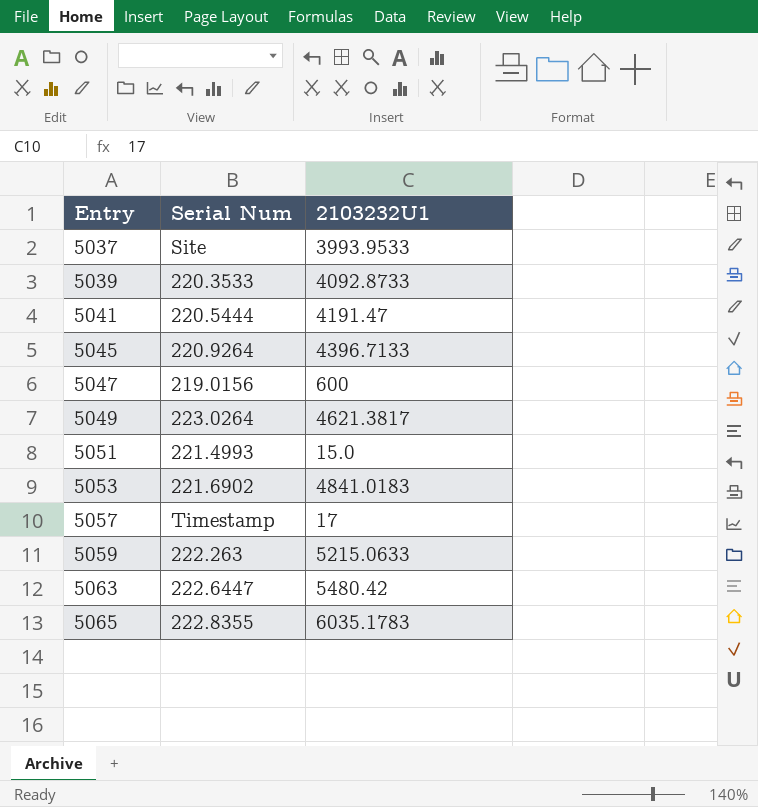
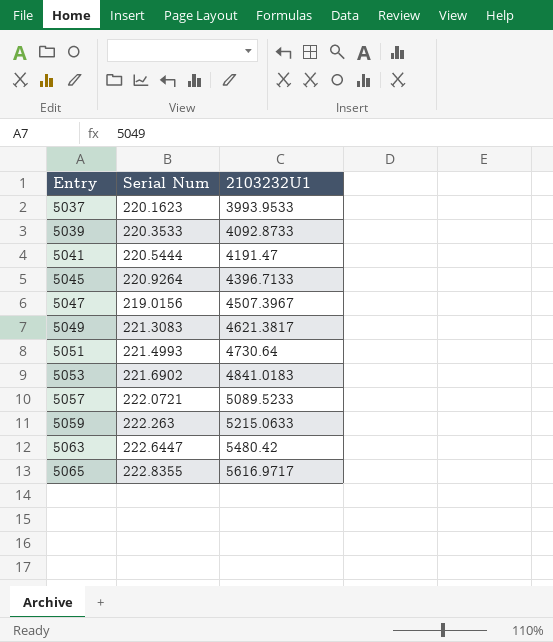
5037 | Serial Num: Site -> 220.1623
5047 | 2103232U1: 600 -> 4507.3967
5049 | Serial Num: 223.0264 -> 221.3083
5051 | 2103232U1: 15.0 -> 4730.64
5057 | Serial Num: Timestamp -> 222.0721
5057 | 2103232U1: 17 -> 5089.5233
5065 | 2103232U1: 6035.1783 -> 5616.9717

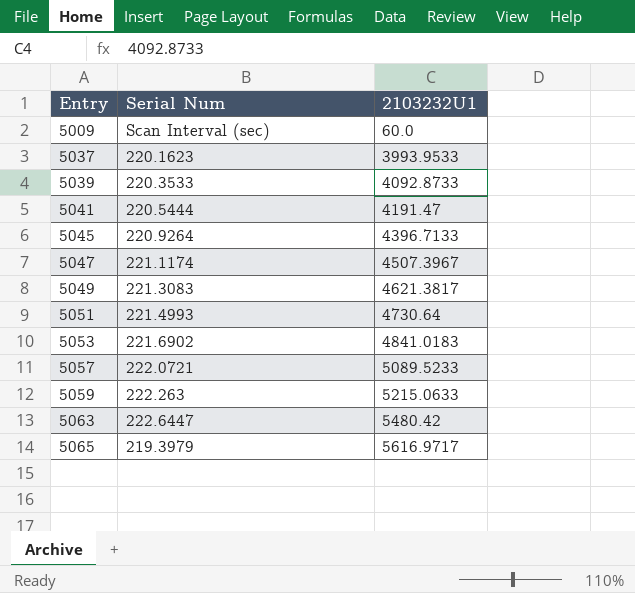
row 5009: none -> Scan Interval (sec) | 60.0
5047 | Serial Num: 219.0156 -> 221.1174
5065 | Serial Num: 222.8355 -> 219.3979

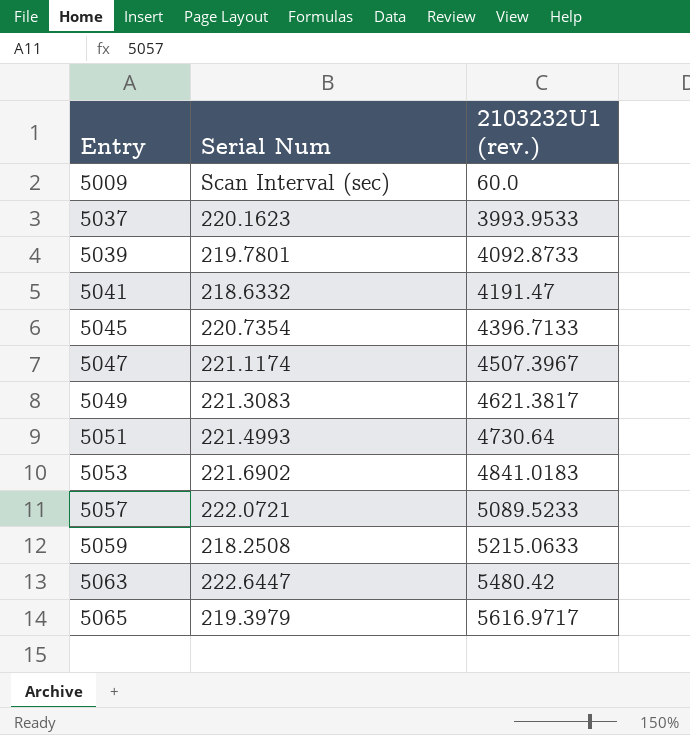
column name: 2103232U1 -> 2103232U1 (rev.)
5039 | Serial Num: 220.3533 -> 219.7801
5041 | Serial Num: 220.5444 -> 218.6332
5045 | Serial Num: 220.9264 -> 220.7354
5059 | Serial Num: 222.263 -> 218.2508

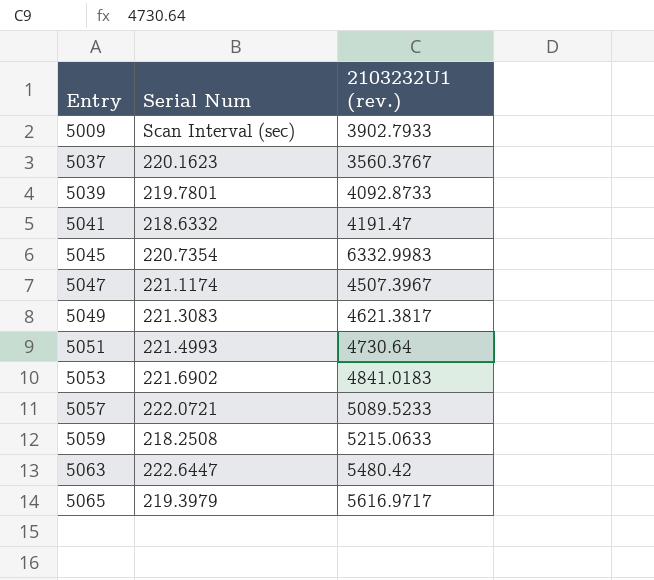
5009 | 2103232U1 (rev.): 60.0 -> 3902.7933
5037 | 2103232U1 (rev.): 3993.9533 -> 3560.3767
5045 | 2103232U1 (rev.): 4396.7133 -> 6332.9983

